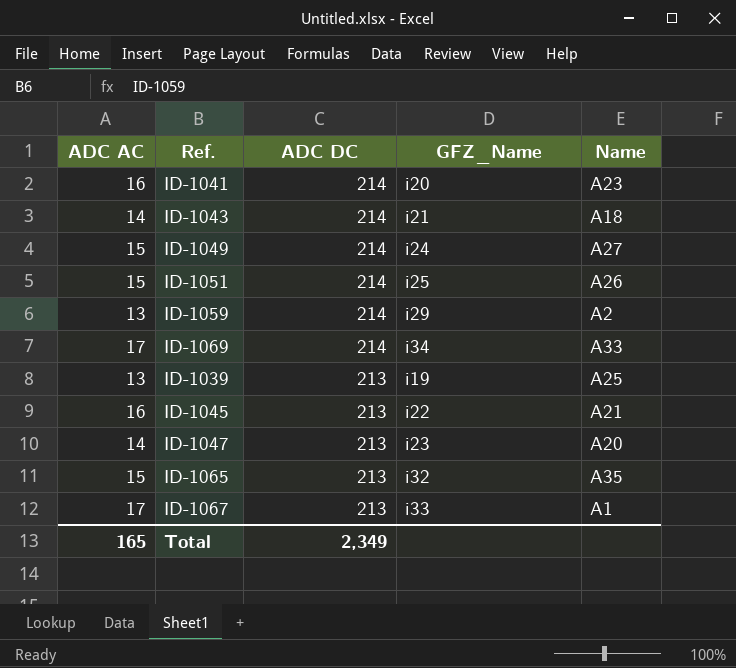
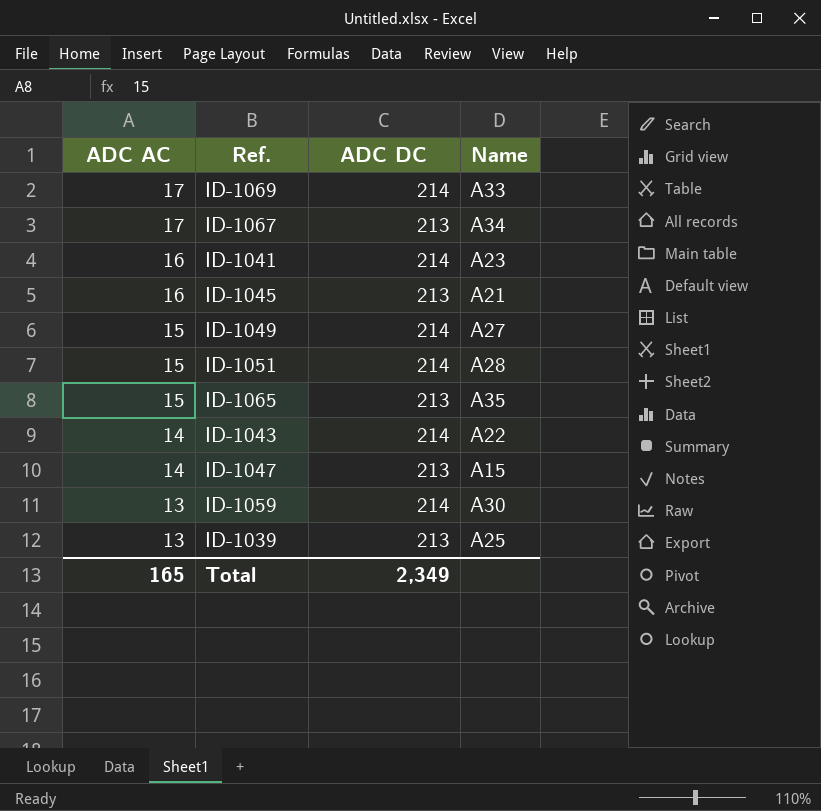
row order: ADC DC descending -> ADC AC descending
column GFZ_Name | position: 4 -> none
ID-1067 | Name: A1 -> A34
ID-1051 | Name: A26 -> A28
ID-1043 | Name: A18 -> A22
ID-1047 | Name: A20 -> A15
ID-1059 | Name: A2 -> A30

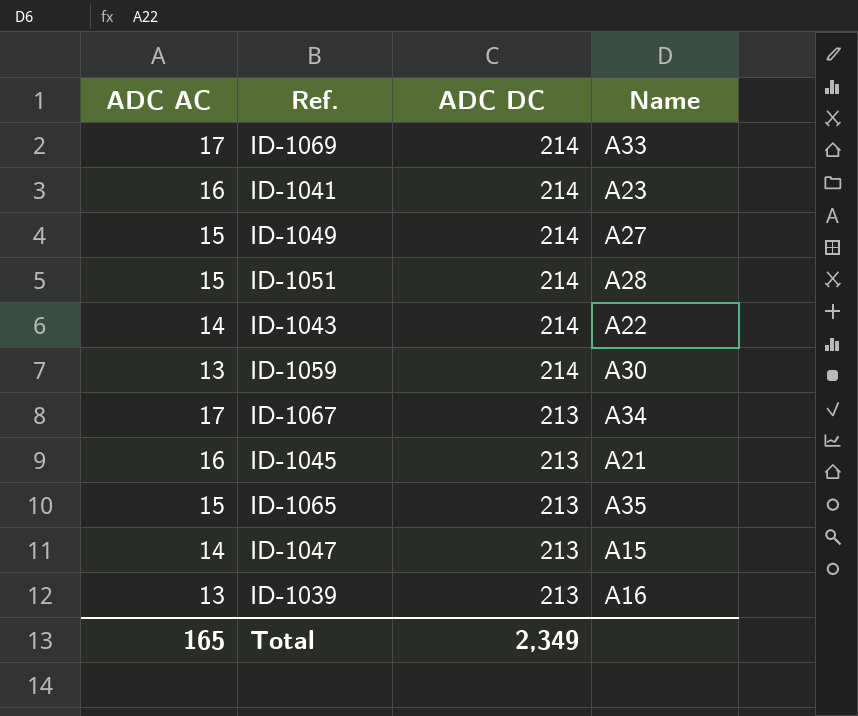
row order: ADC AC descending -> ADC DC descending
ID-1039 | Name: A25 -> A16

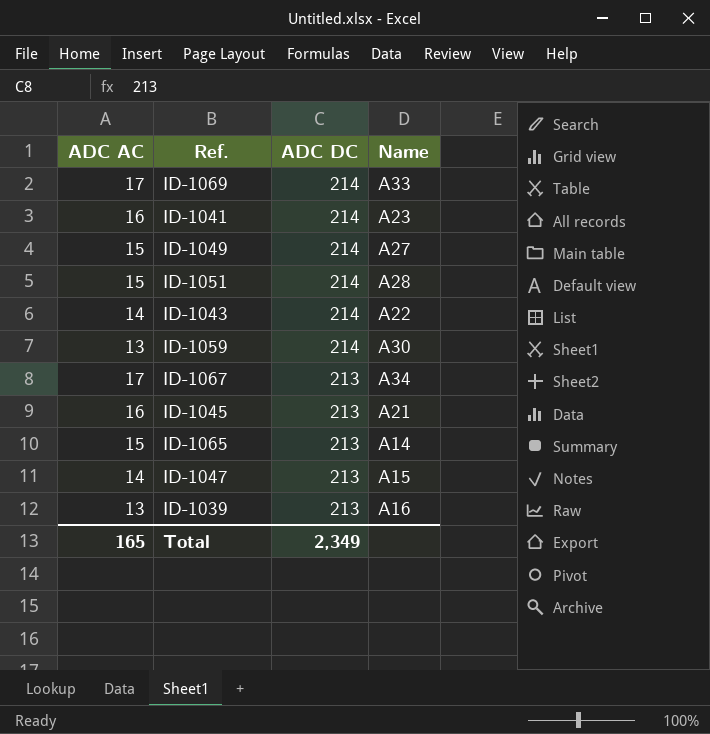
ID-1065 | Name: A35 -> A14

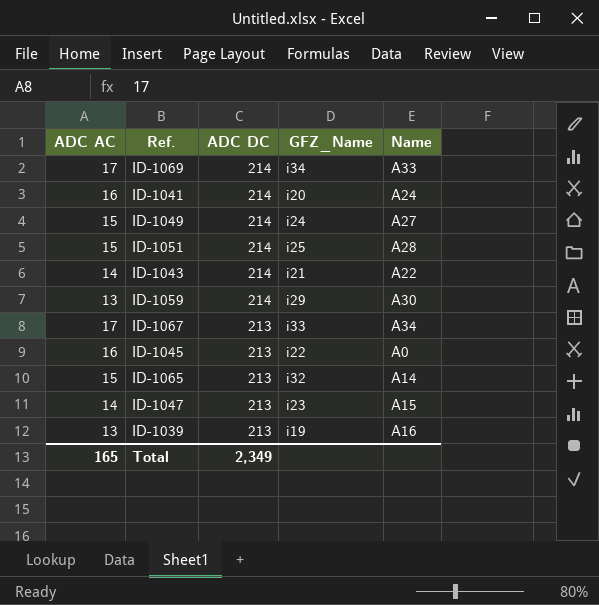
column GFZ_Name | position: none -> 4
ID-1041 | Name: A23 -> A24
ID-1045 | Name: A21 -> A0

